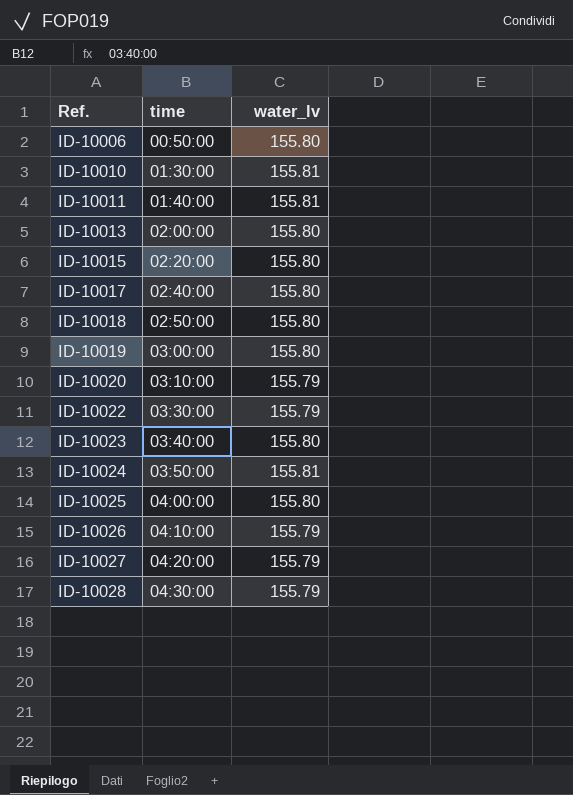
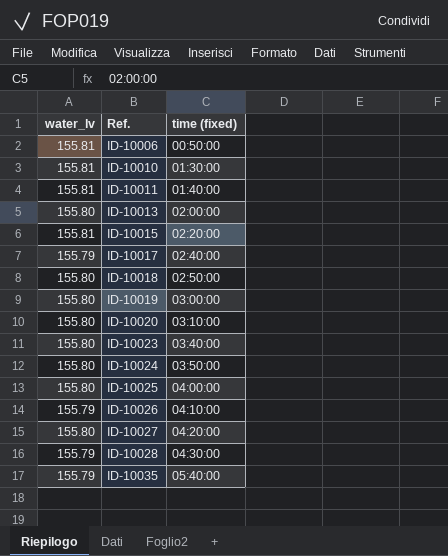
column water_lv | position: 3 -> 1
column name: time -> time (fixed)
row ID-10022: 03:30:00 | 155.79 -> none
ID-10006 | water_lv: 155.80 -> 155.81
ID-10015 | water_lv: 155.80 -> 155.81
ID-10017 | water_lv: 155.80 -> 155.79
ID-10020 | water_lv: 155.79 -> 155.80
ID-10024 | water_lv: 155.81 -> 155.80
ID-10027 | water_lv: 155.79 -> 155.80
row ID-10035: none -> 155.79 | 05:40:00

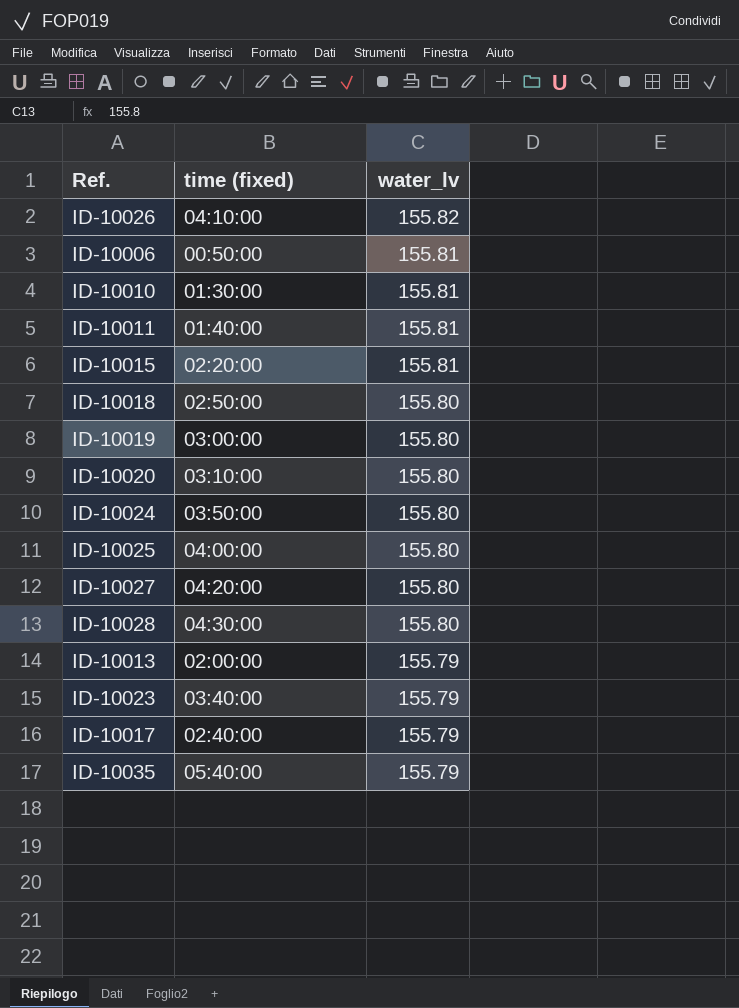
row order: Ref. ascending -> water_lv descending
column water_lv | position: 1 -> 3
ID-10026 | water_lv: 155.79 -> 155.82
ID-10028 | water_lv: 155.79 -> 155.80
ID-10013 | water_lv: 155.80 -> 155.79
ID-10023 | water_lv: 155.80 -> 155.79

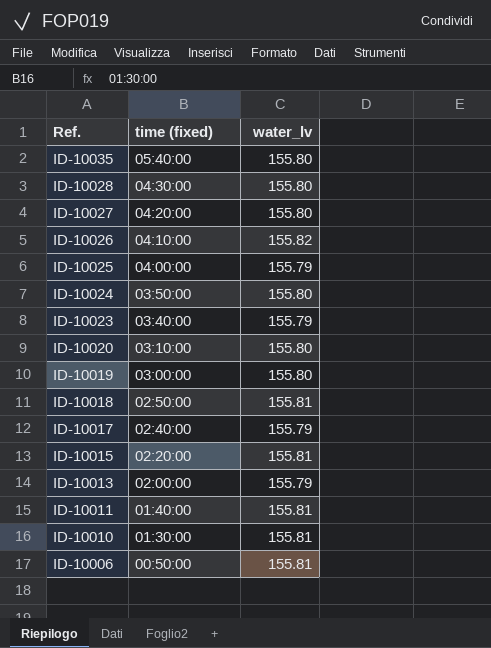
row order: water_lv descending -> Ref. descending
ID-10035 | water_lv: 155.79 -> 155.80
ID-10025 | water_lv: 155.80 -> 155.79
ID-10018 | water_lv: 155.80 -> 155.81

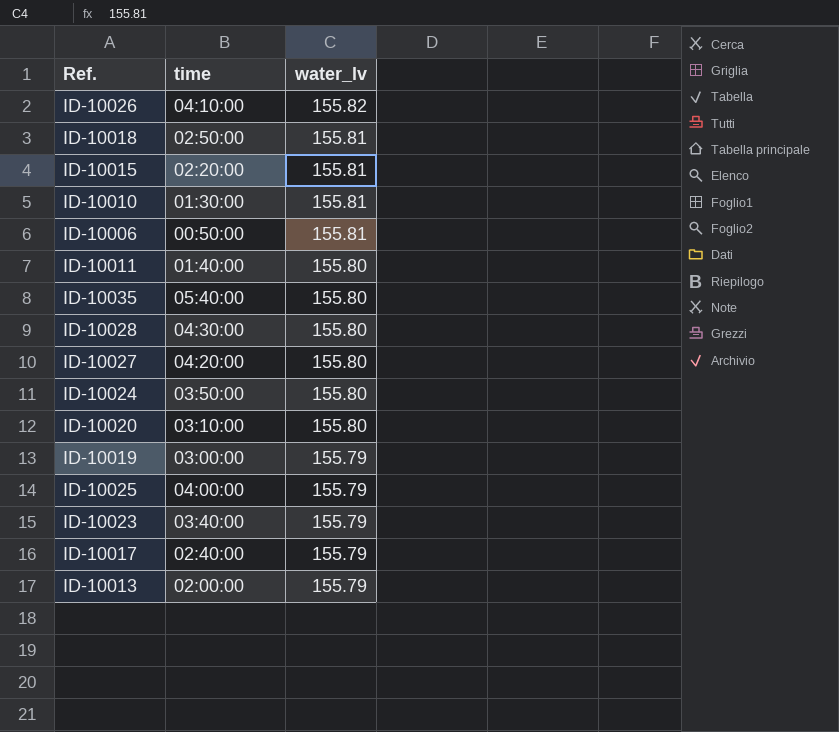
row order: Ref. descending -> water_lv descending
column name: time (fixed) -> time
ID-10011 | water_lv: 155.81 -> 155.80
ID-10019 | water_lv: 155.80 -> 155.79

